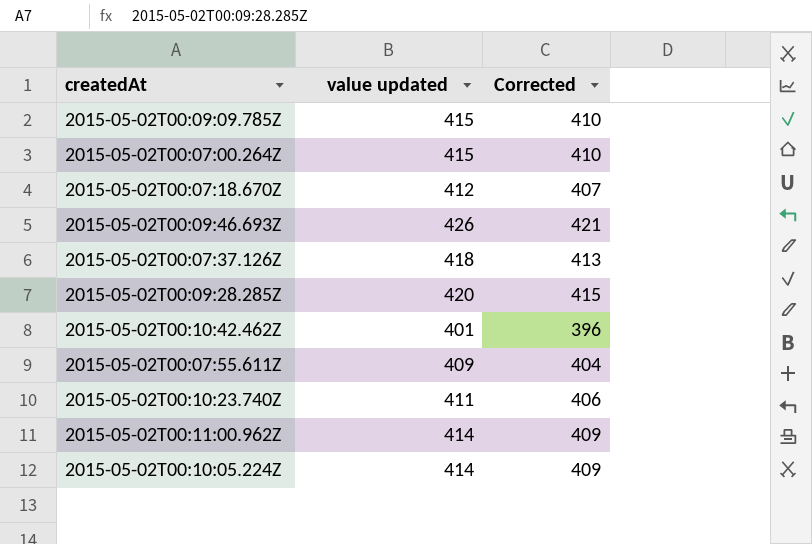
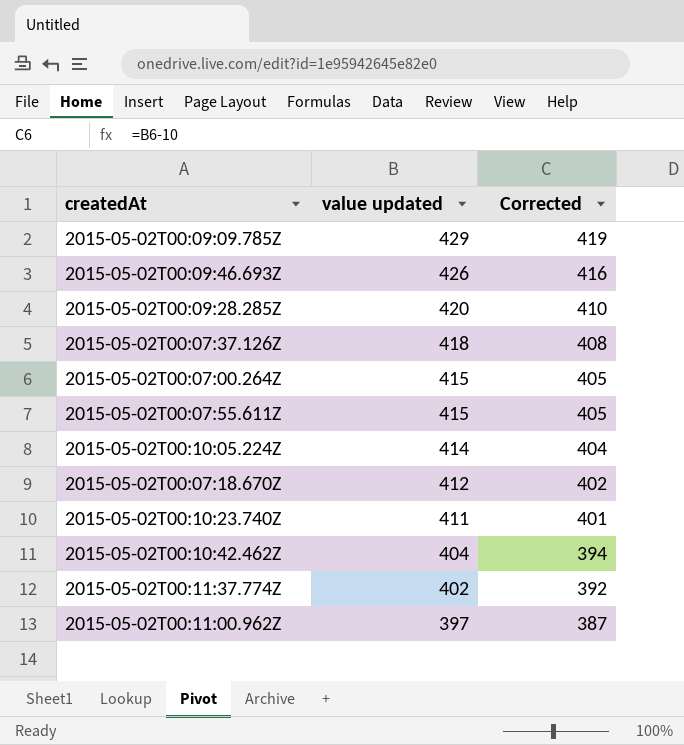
row order: none -> value updated descending
column Corrected | formula: [value updated] - 5 -> [value updated] - 10
2015-05-02T00:09:09.785Z | value updated: 415 -> 429
2015-05-02T00:07:55.611Z | value updated: 409 -> 415
2015-05-02T00:10:42.462Z | value updated: 401 -> 404
row 2015-05-02T00:11:37.774Z: none -> 402 | 392
2015-05-02T00:11:00.962Z | value updated: 414 -> 397

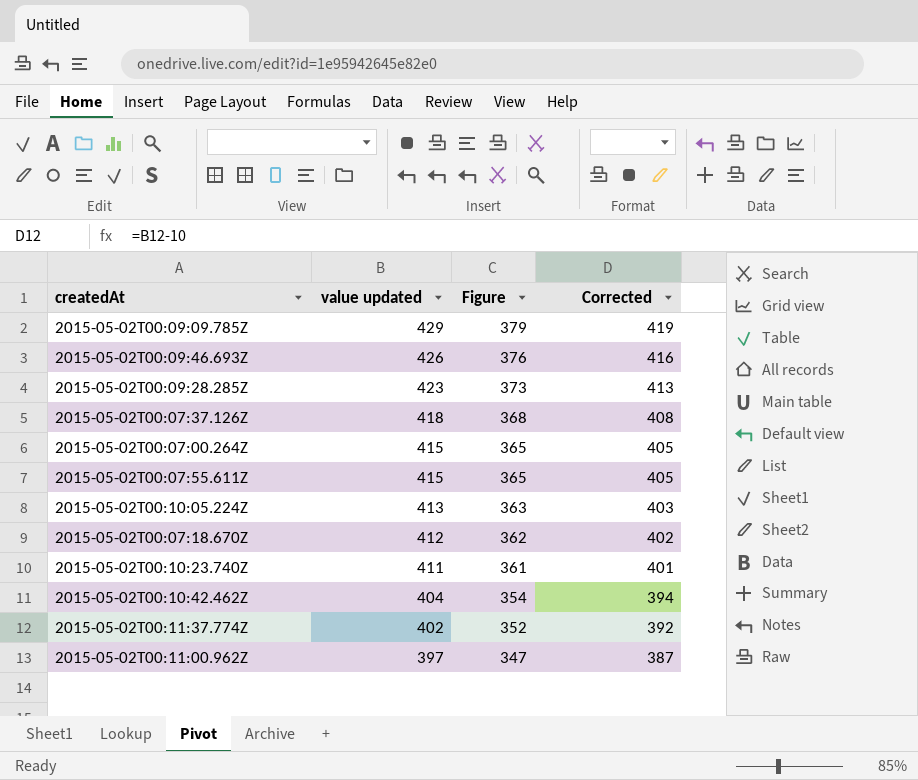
column Figure | formula: none -> [value updated] - 50
2015-05-02T00:09:28.285Z | value updated: 420 -> 423
2015-05-02T00:09:28.285Z | Corrected: 410 -> 413
2015-05-02T00:10:05.224Z | value updated: 414 -> 413
2015-05-02T00:10:05.224Z | Corrected: 404 -> 403

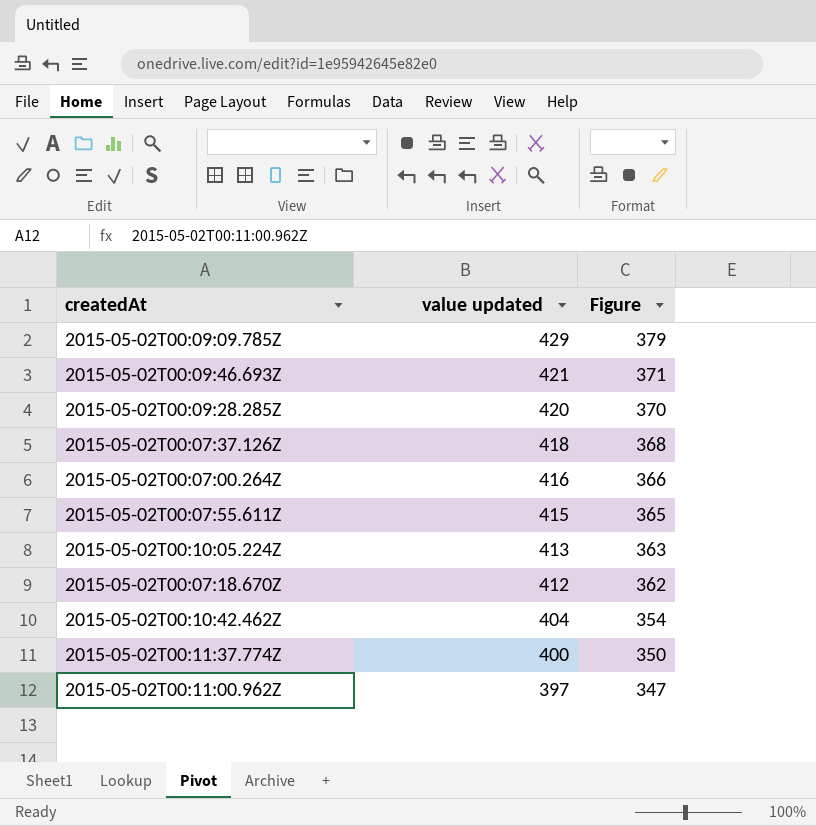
column Corrected | formula: [value updated] - 10 -> none
row 2015-05-02T00:10:23.740Z: 411 | 361 | 401 -> none
2015-05-02T00:09:46.693Z | value updated: 426 -> 421
2015-05-02T00:09:46.693Z | Figure: 376 -> 371
2015-05-02T00:09:28.285Z | value updated: 423 -> 420
2015-05-02T00:09:28.285Z | Figure: 373 -> 370
2015-05-02T00:07:00.264Z | value updated: 415 -> 416
2015-05-02T00:07:00.264Z | Figure: 365 -> 366
2015-05-02T00:11:37.774Z | value updated: 402 -> 400
2015-05-02T00:11:37.774Z | Figure: 352 -> 350

